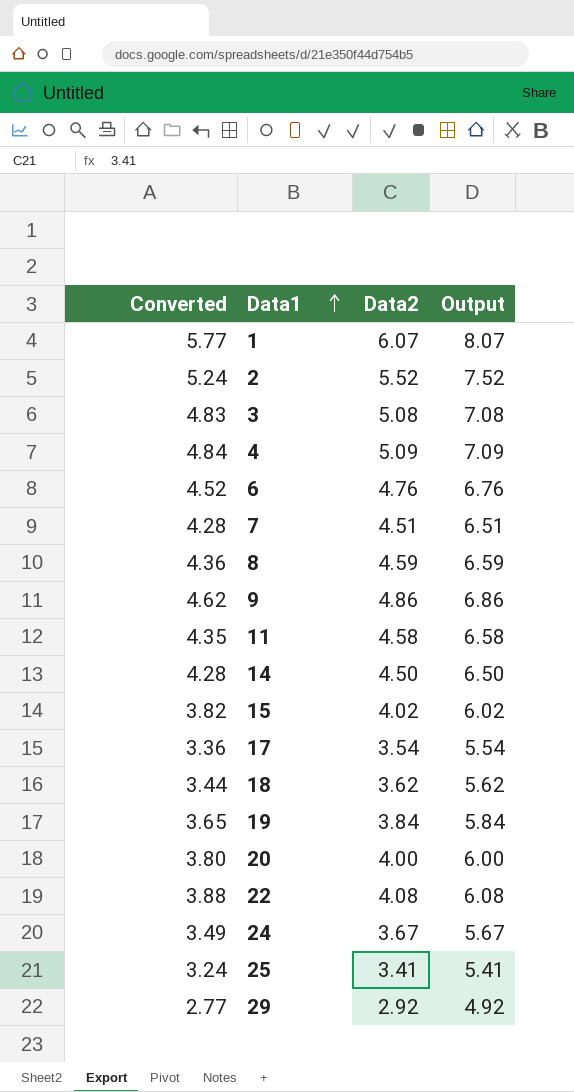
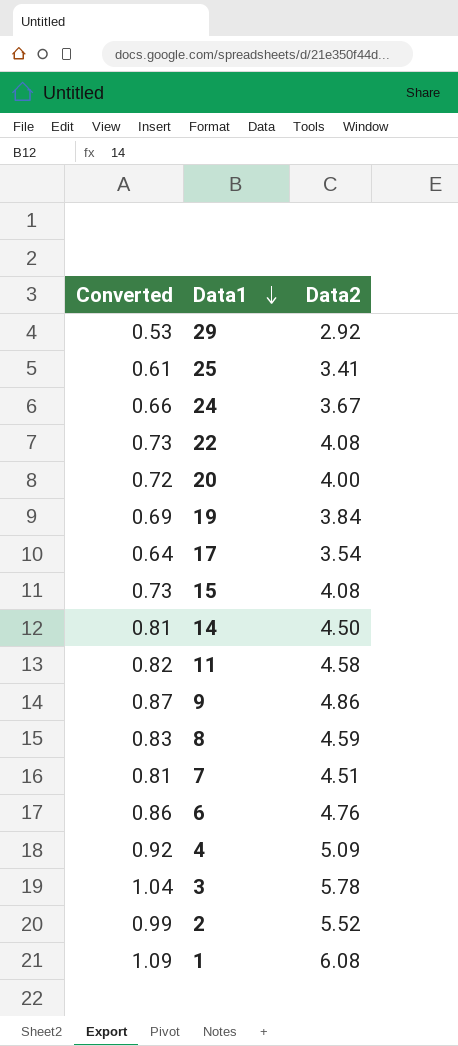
row order: Data1 ascending -> Data1 descending
column Output | formula: [Data2] + 2 -> none
column Converted | formula: [Data2] * 0.95 -> [Data2] * 0.18
row 18: 3.44 | 3.62 | 5.62 -> none
15 | Data2: 4.02 -> 4.08
3 | Data2: 5.08 -> 5.78
1 | Data2: 6.07 -> 6.08

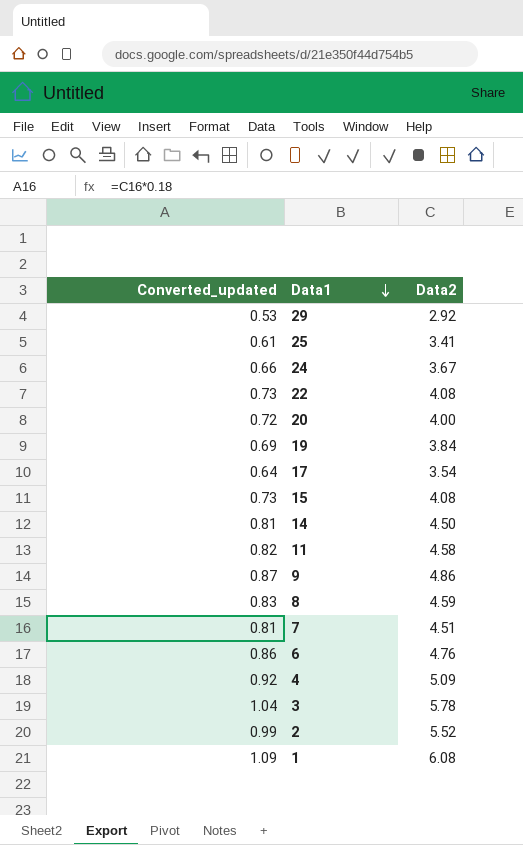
column name: Converted -> Converted_updated

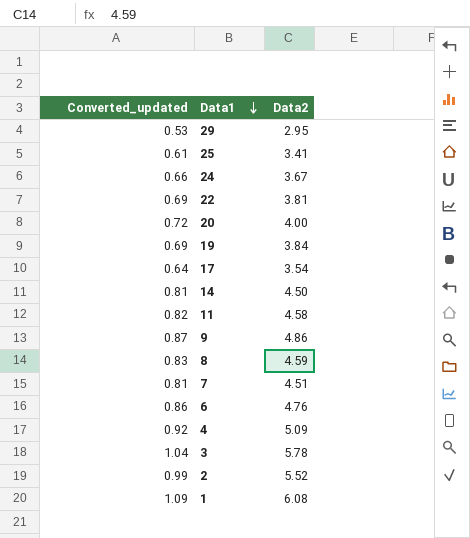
row 15: 0.73 | 4.08 -> none
29 | Data2: 2.92 -> 2.95
22 | Converted_updated: 0.73 -> 0.69
22 | Data2: 4.08 -> 3.81

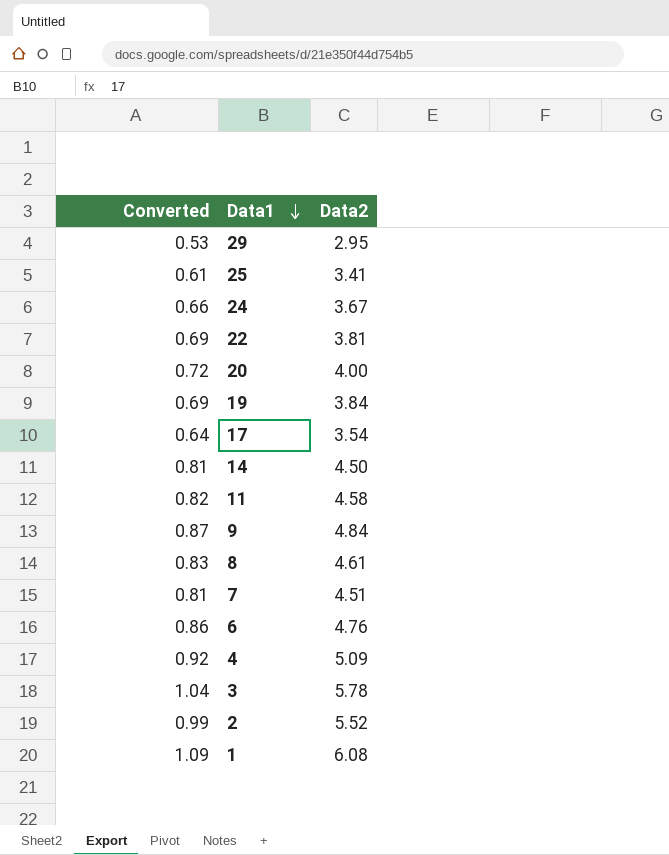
column name: Converted_updated -> Converted
9 | Data2: 4.86 -> 4.84
8 | Data2: 4.59 -> 4.61

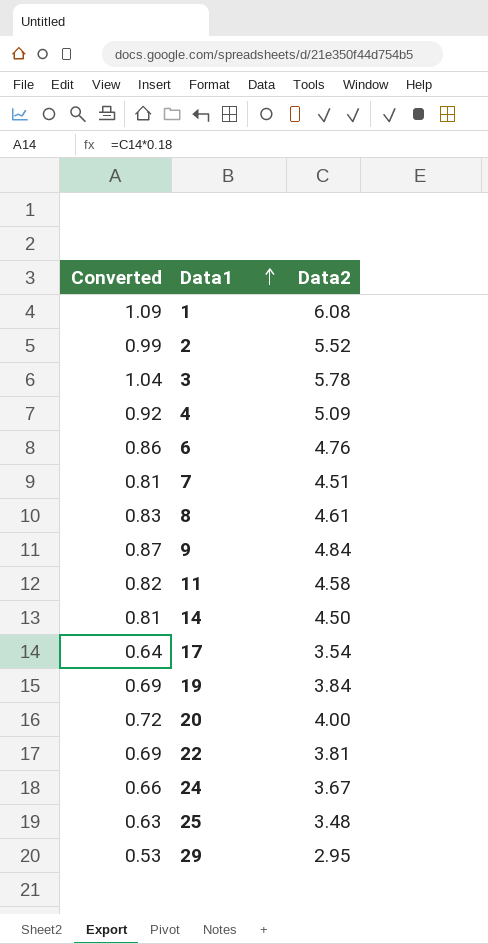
row order: Data1 descending -> Data1 ascending
25 | Converted: 0.61 -> 0.63
25 | Data2: 3.41 -> 3.48

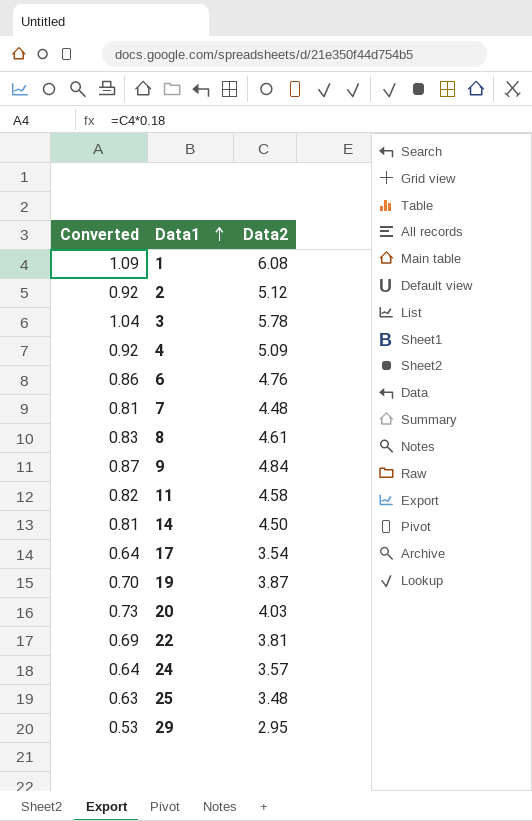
2 | Converted: 0.99 -> 0.92
2 | Data2: 5.52 -> 5.12
7 | Data2: 4.51 -> 4.48
19 | Converted: 0.69 -> 0.70
19 | Data2: 3.84 -> 3.87
20 | Converted: 0.72 -> 0.73
20 | Data2: 4.00 -> 4.03
24 | Converted: 0.66 -> 0.64
24 | Data2: 3.67 -> 3.57

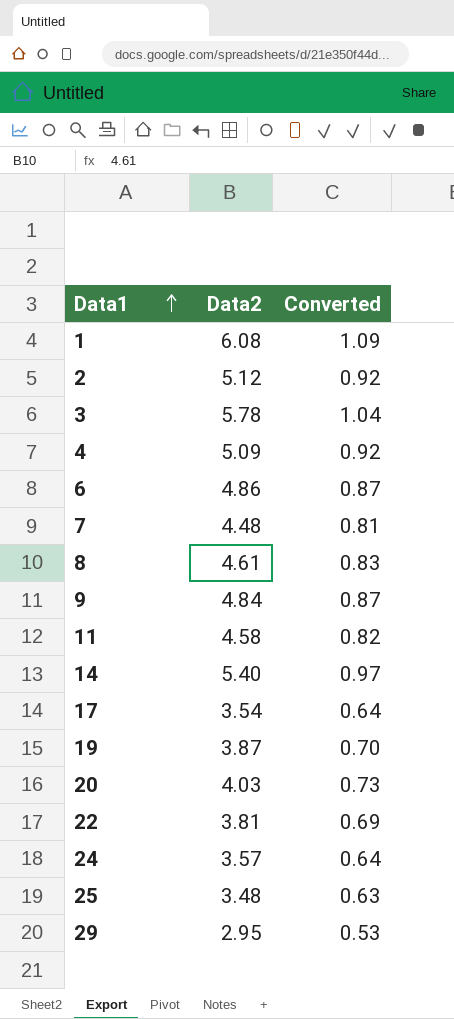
column Converted | position: 1 -> 3
6 | Data2: 4.76 -> 4.86
6 | Converted: 0.86 -> 0.87
14 | Data2: 4.50 -> 5.40
14 | Converted: 0.81 -> 0.97

